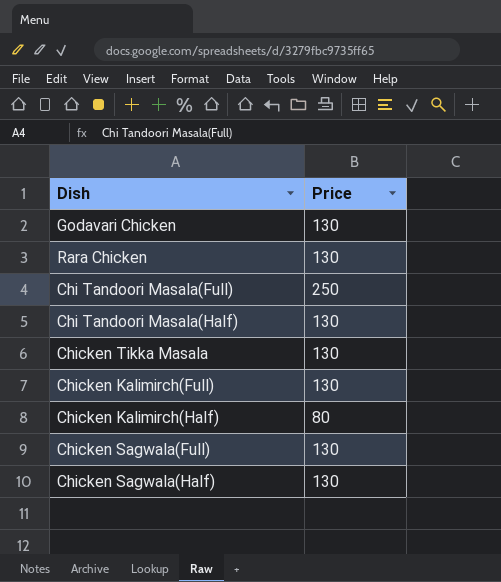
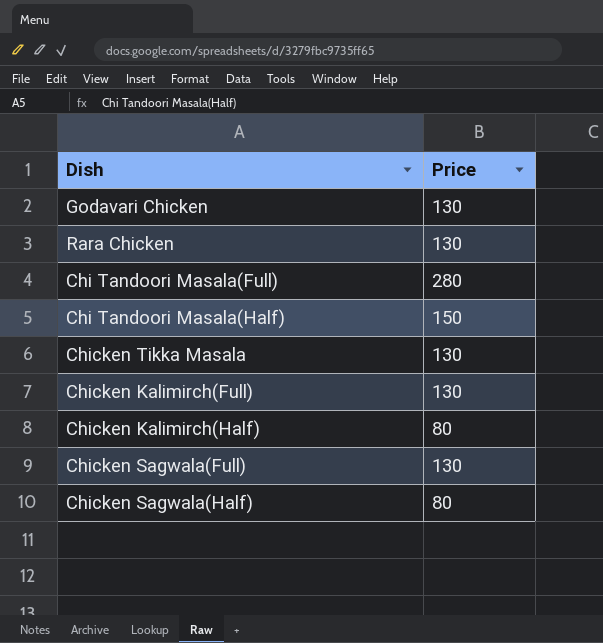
Chi Tandoori Masala(Full) | Price: 250 -> 280
Chi Tandoori Masala(Half) | Price: 130 -> 150
Chicken Sagwala(Half) | Price: 130 -> 80

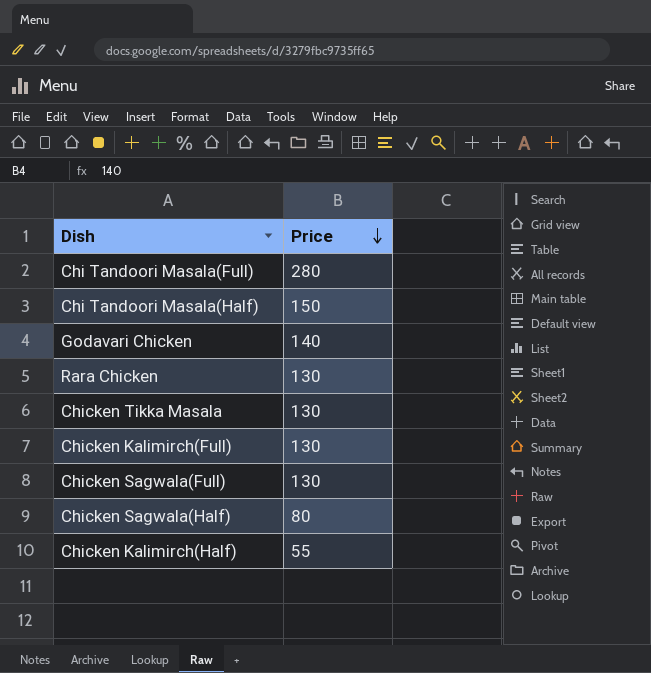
row order: none -> Price descending
Godavari Chicken | Price: 130 -> 140
Chicken Kalimirch(Half) | Price: 80 -> 55

